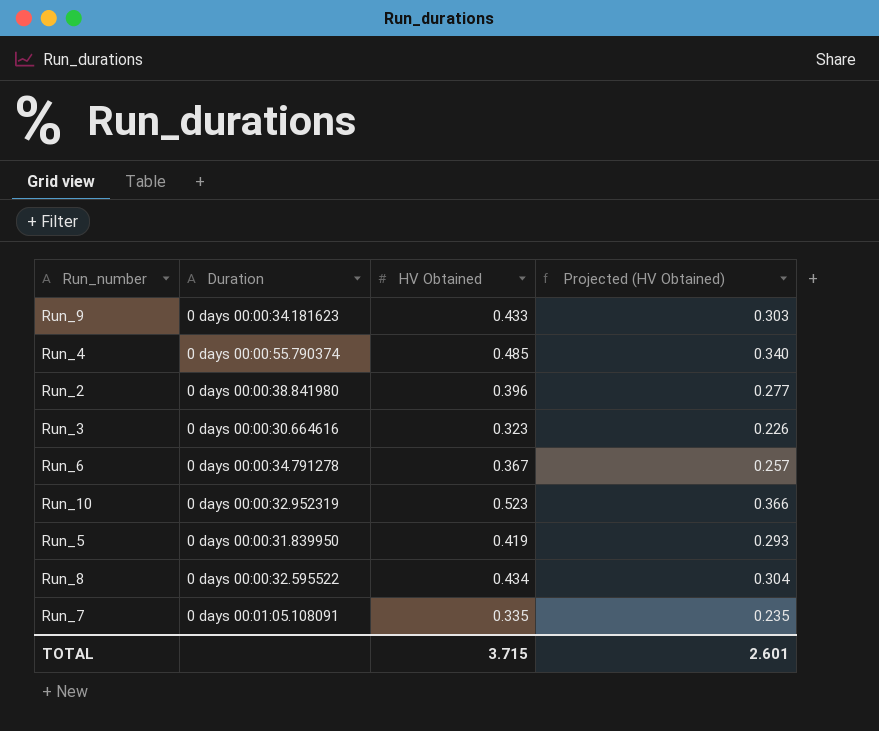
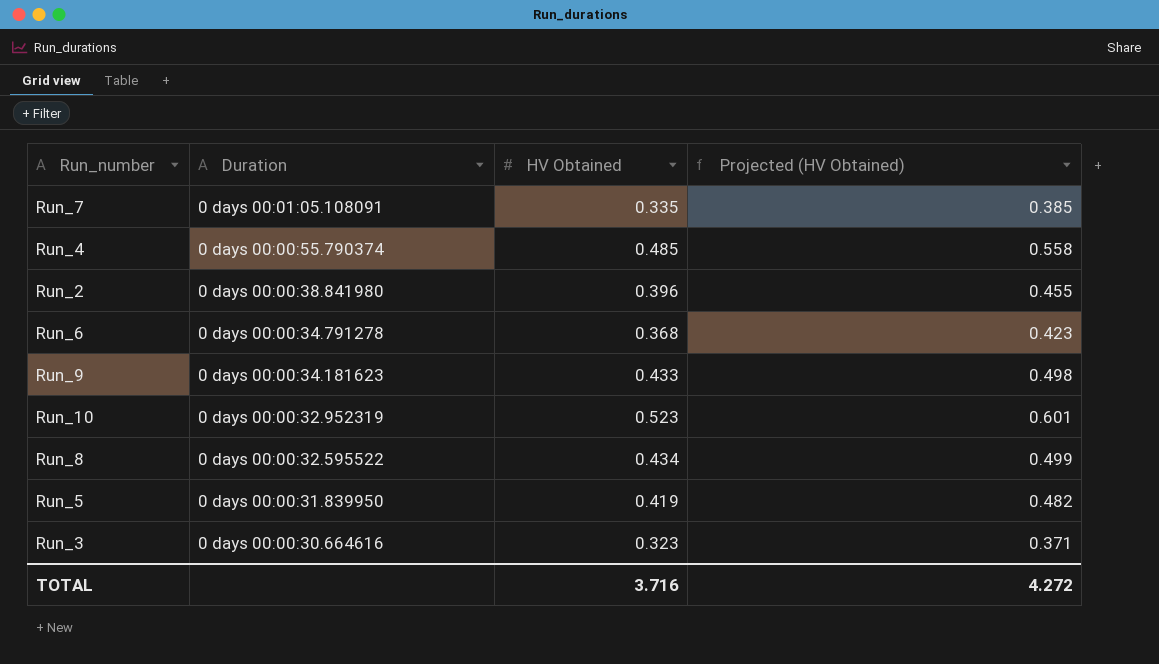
row order: none -> Duration descending
column Projected (HV Obtained) | formula: [HV Obtained] * 0.7 -> [HV Obtained] * 1.15
Run_6 | HV Obtained: 0.367 -> 0.368
TOTAL | HV Obtained: 3.715 -> 3.716
TOTAL | Projected (HV Obtained): 2.601 -> 4.272

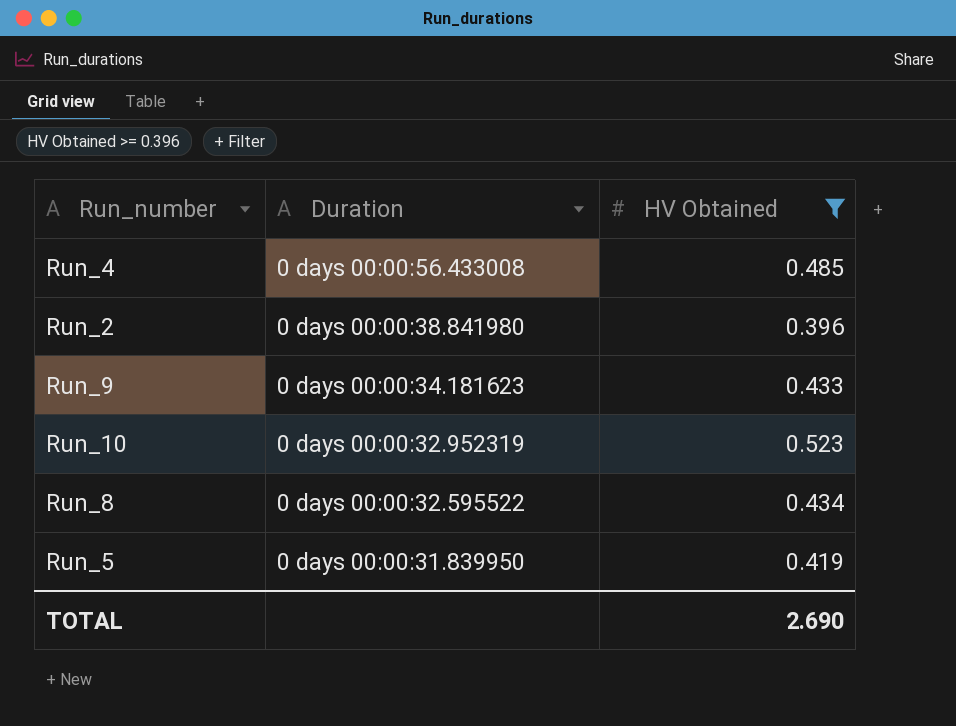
filter: none -> HV Obtained >= 0.396
column Projected (HV Obtained) | formula: [HV Obtained] * 1.15 -> none
Run_4 | Duration: 0 days 00:00:55.790374 -> 0 days 00:00:56.433008
TOTAL | HV Obtained: 3.716 -> 2.690

